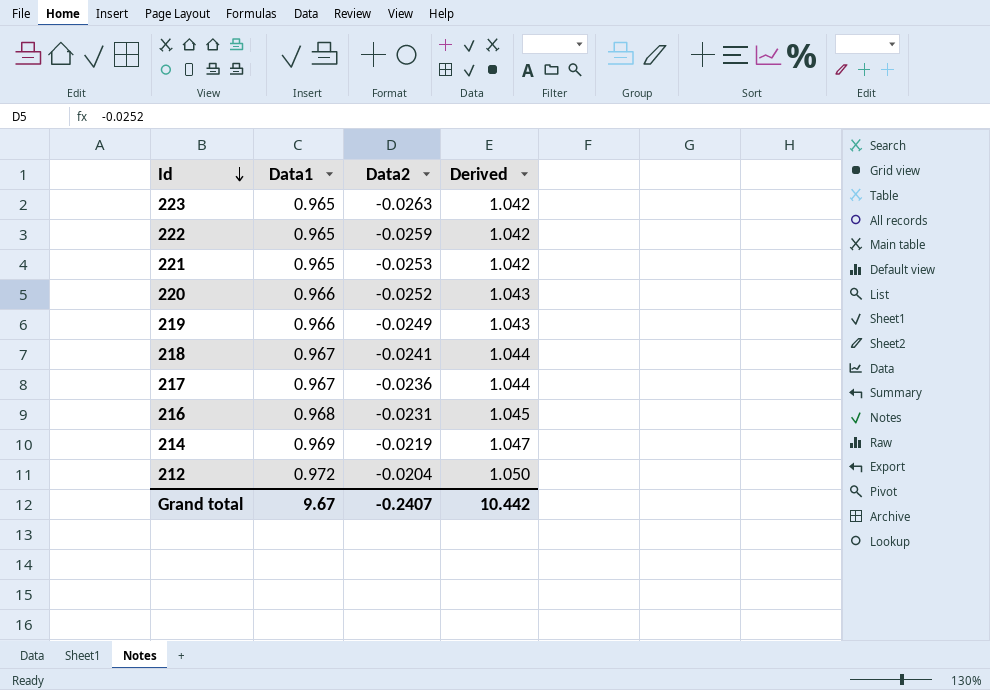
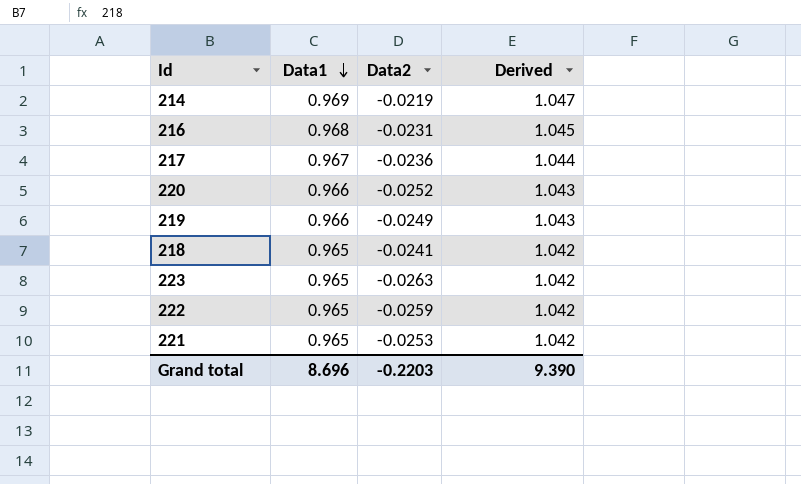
row order: Id descending -> Data1 descending
row 212: 0.972 | -0.0204 | 1.050 -> none
218 | Data1: 0.967 -> 0.965
218 | Derived: 1.044 -> 1.042
Grand total | Data1: 9.67 -> 8.696
Grand total | Data2: -0.2407 -> -0.2203
Grand total | Derived: 10.442 -> 9.390

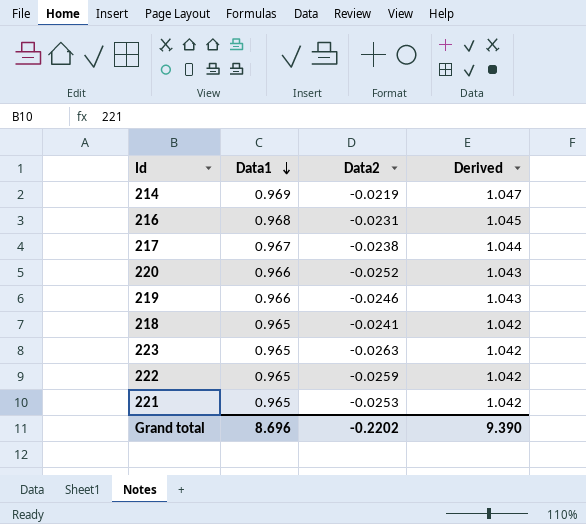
217 | Data2: -0.0236 -> -0.0238
219 | Data2: -0.0249 -> -0.0246
Grand total | Data2: -0.2203 -> -0.2202

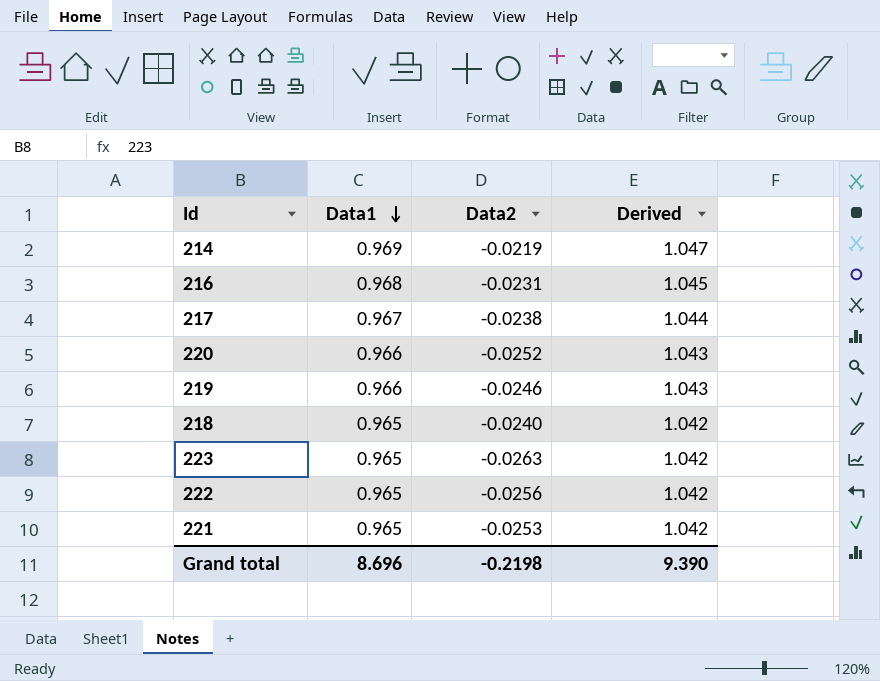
218 | Data2: -0.0241 -> -0.0240
222 | Data2: -0.0259 -> -0.0256
Grand total | Data2: -0.2202 -> -0.2198

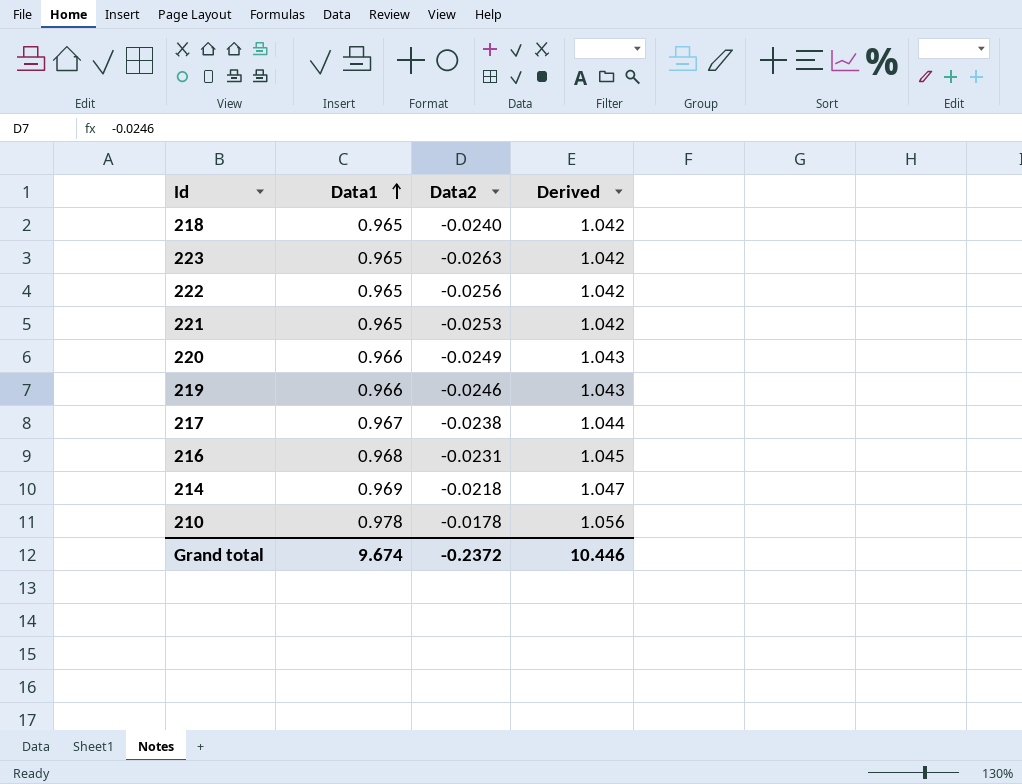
row order: Data1 descending -> Data1 ascending
220 | Data2: -0.0252 -> -0.0249
214 | Data2: -0.0219 -> -0.0218
row 210: none -> 0.978 | -0.0178 | 1.056
Grand total | Data1: 8.696 -> 9.674
Grand total | Data2: -0.2198 -> -0.2372
Grand total | Derived: 9.390 -> 10.446

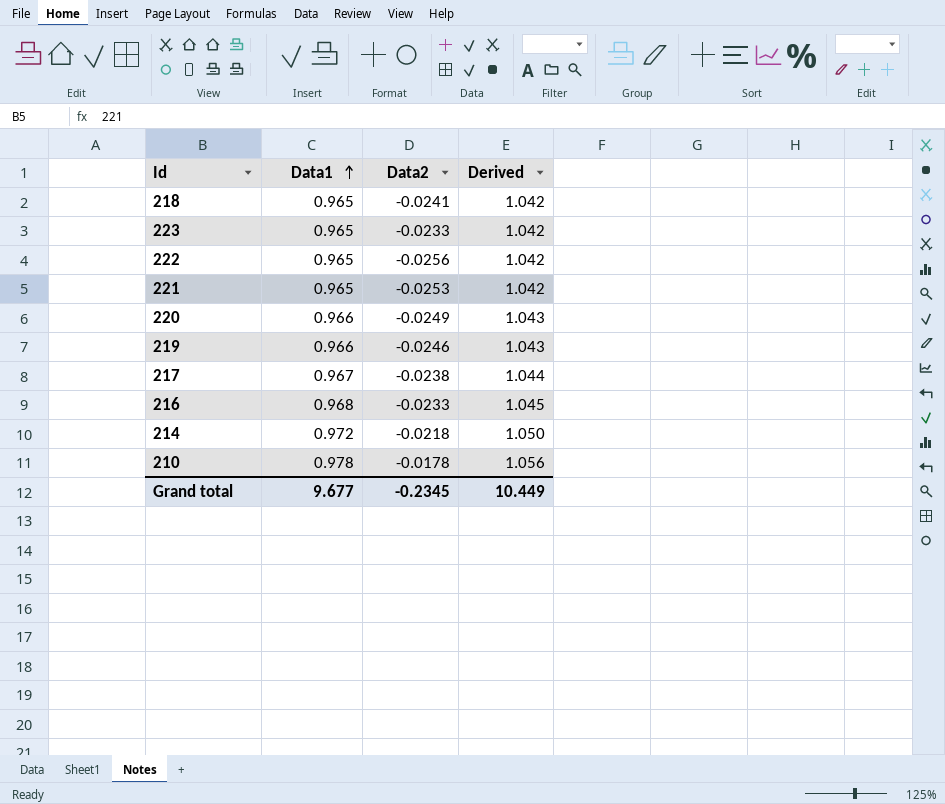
218 | Data2: -0.0240 -> -0.0241
223 | Data2: -0.0263 -> -0.0233
216 | Data2: -0.0231 -> -0.0233
214 | Data1: 0.969 -> 0.972
214 | Derived: 1.047 -> 1.050
Grand total | Data1: 9.674 -> 9.677
Grand total | Data2: -0.2372 -> -0.2345
Grand total | Derived: 10.446 -> 10.449

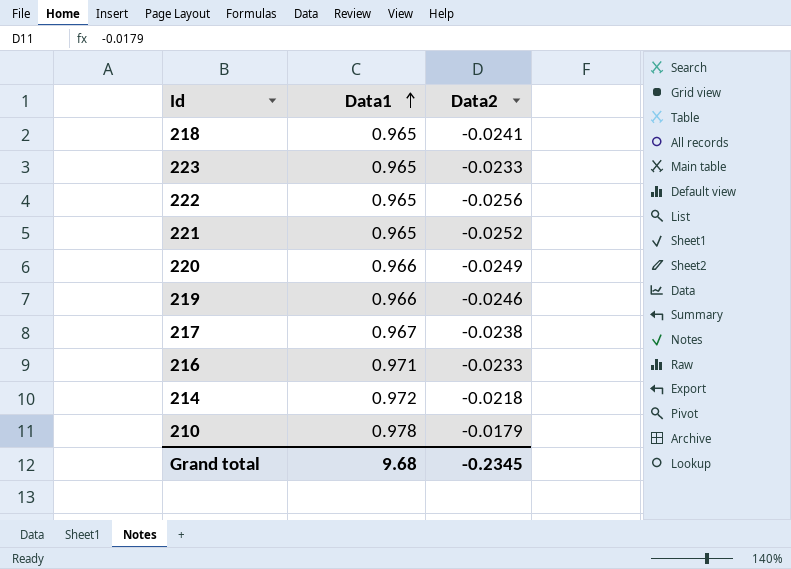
column Derived | formula: [Data1] * 1.08 -> none
221 | Data2: -0.0253 -> -0.0252
216 | Data1: 0.968 -> 0.971
210 | Data2: -0.0178 -> -0.0179
Grand total | Data1: 9.677 -> 9.68

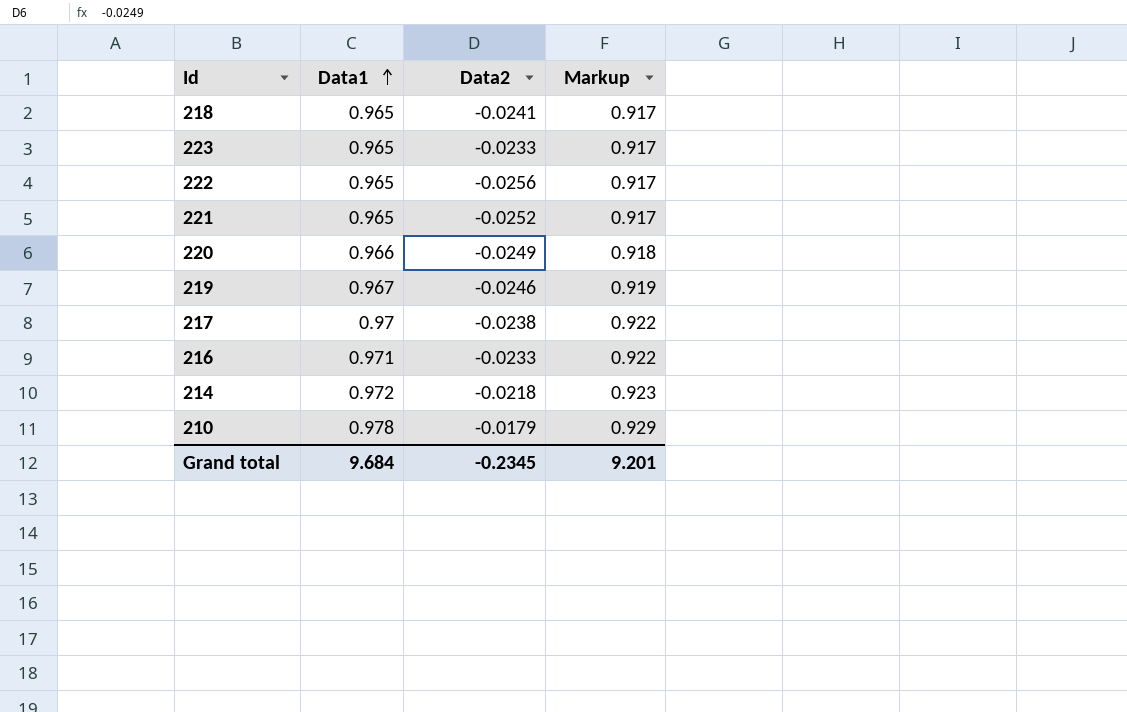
column Markup | formula: none -> [Data1] * 0.95
219 | Data1: 0.966 -> 0.967
217 | Data1: 0.967 -> 0.97
Grand total | Data1: 9.68 -> 9.684

